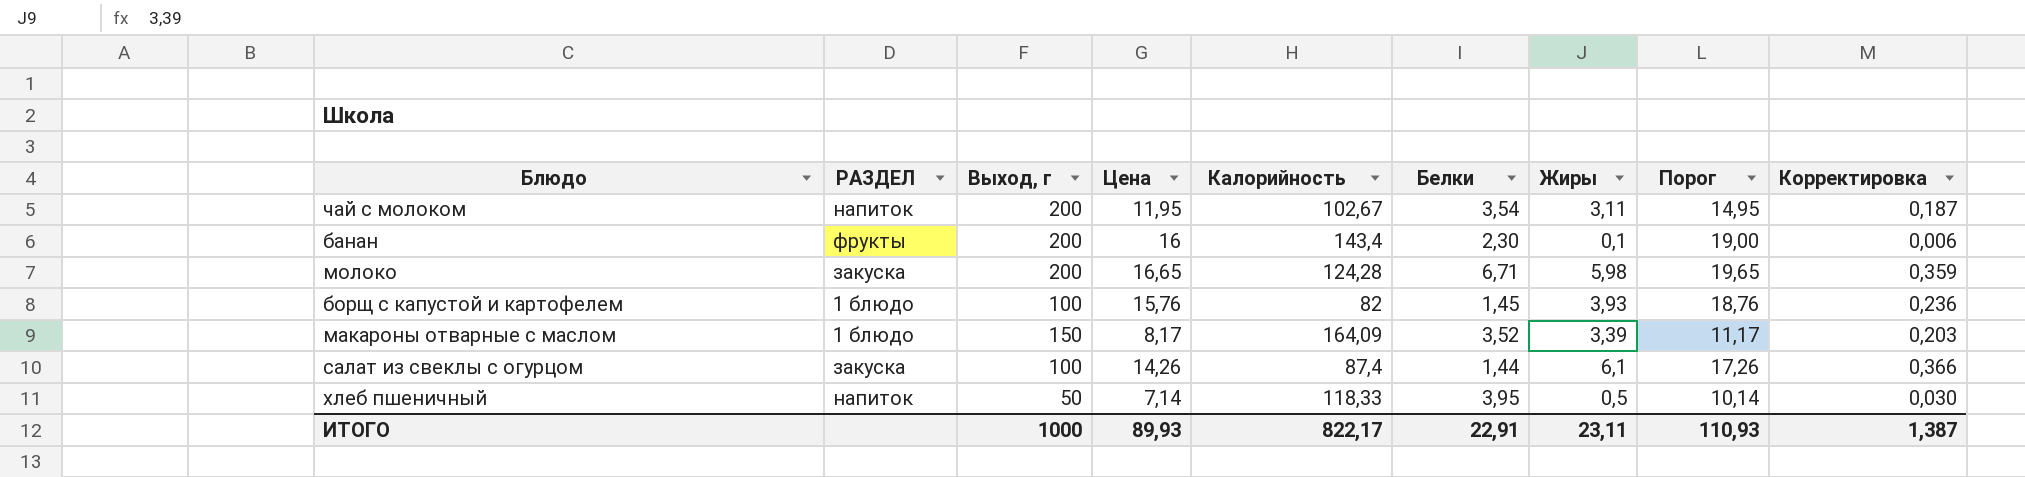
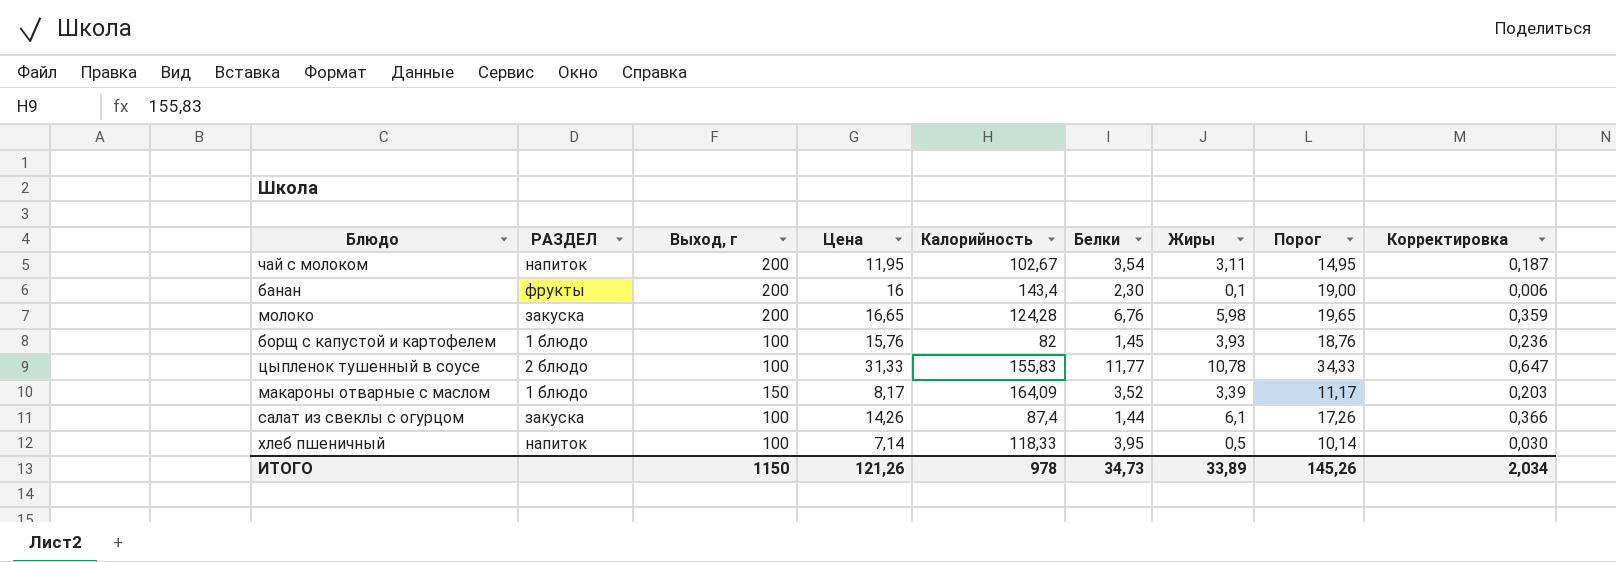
молоко | Белки: 6,71 -> 6,76
row цыпленок тушенный в соусе: none -> 2 блюдо | 100 | 31,33 | 155,83 | 11,77 | 10,78 | 34,33 | 0,647
хлеб пшеничный | Выход, г: 50 -> 100
ИТОГО | Выход, г: 1000 -> 1150
ИТОГО | Цена: 89,93 -> 121,26
ИТОГО | Калорийность: 822,17 -> 978
ИТОГО | Белки: 22,91 -> 34,73
ИТОГО | Жиры: 23,11 -> 33,89
ИТОГО | Порог: 110,93 -> 145,26
ИТОГО | Корректировка: 1,387 -> 2,034

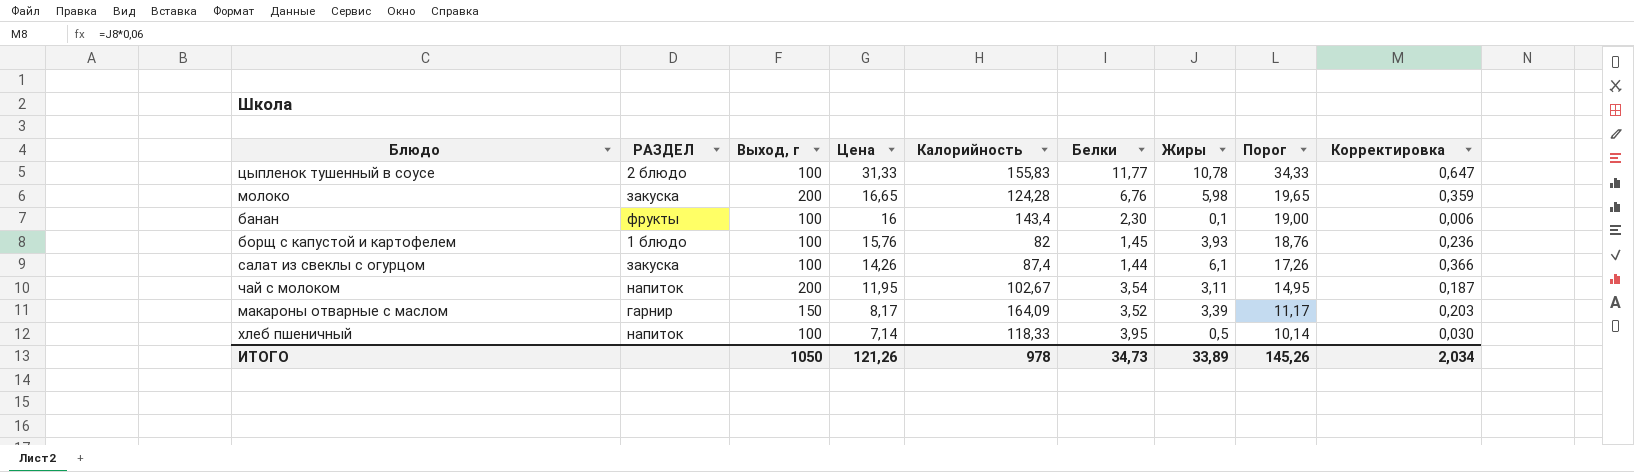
row order: none -> Цена descending
банан | Выход, г: 200 -> 100
макароны отварные с маслом | РАЗДЕЛ: 1 блюдо -> гарнир
ИТОГО | Выход, г: 1150 -> 1050

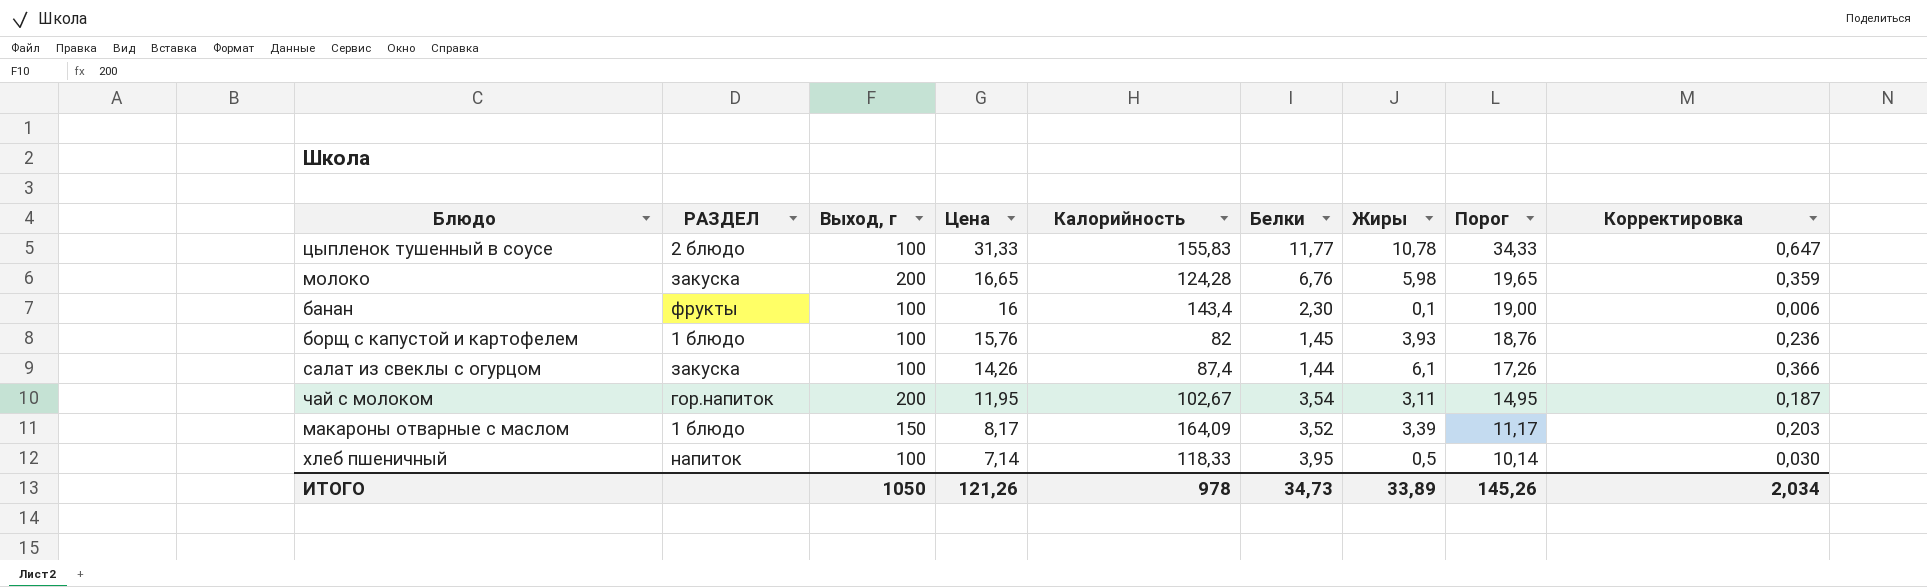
чай с молоком | РАЗДЕЛ: напиток -> гор.напиток
макароны отварные с маслом | РАЗДЕЛ: гарнир -> 1 блюдо

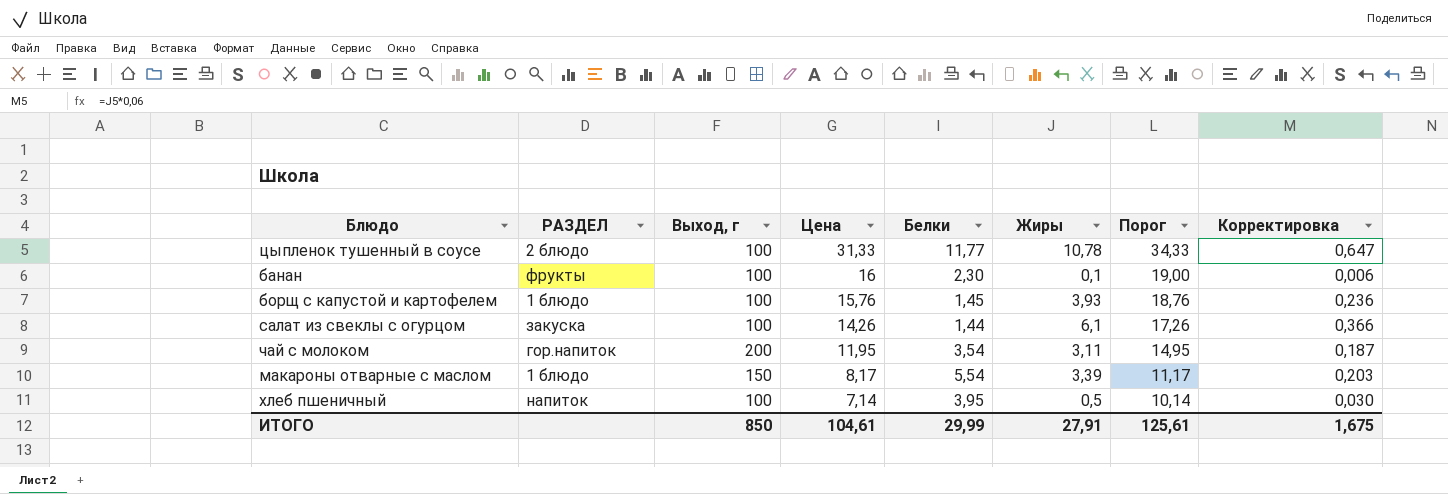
column Калорийность | position: 5 -> none
row молоко: закуска | 200 | 16,65 | 124,28 | 6,76 | 5,98 | 19,65 | 0,359 -> none
макароны отварные с маслом | Белки: 3,52 -> 5,54
ИТОГО | Выход, г: 1050 -> 850
ИТОГО | Цена: 121,26 -> 104,61
ИТОГО | Белки: 34,73 -> 29,99
ИТОГО | Жиры: 33,89 -> 27,91
ИТОГО | Порог: 145,26 -> 125,61
ИТОГО | Корректировка: 2,034 -> 1,675

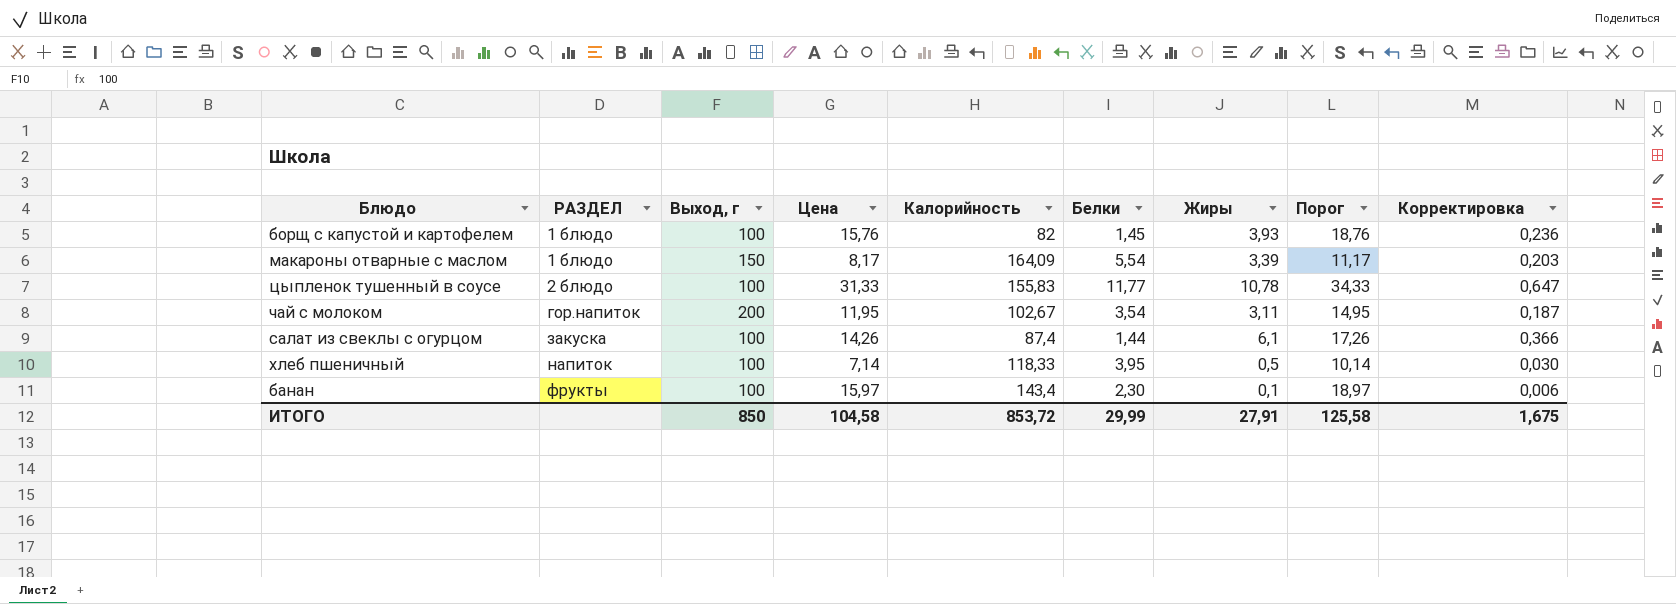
row order: Цена descending -> РАЗДЕЛ ascending
column Калорийность | position: none -> 5
банан | Цена: 16 -> 15,97
банан | Порог: 19,00 -> 18,97
ИТОГО | Цена: 104,61 -> 104,58
ИТОГО | Порог: 125,61 -> 125,58

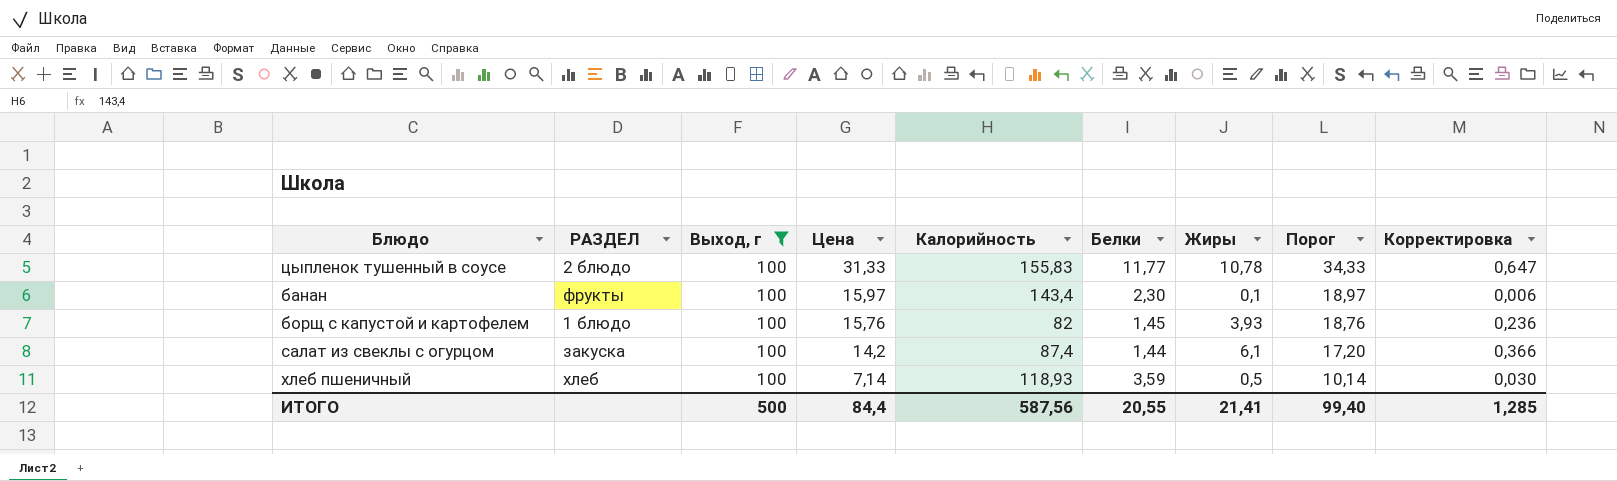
filter: none -> Выход, г = 100
row order: РАЗДЕЛ ascending -> Цена descending
салат из свеклы с огурцом | Цена: 14,26 -> 14,2
салат из свеклы с огурцом | Порог: 17,26 -> 17,20
хлеб пшеничный | РАЗДЕЛ: напиток -> хлеб
хлеб пшеничный | Калорийность: 118,33 -> 118,93
хлеб пшеничный | Белки: 3,95 -> 3,59
ИТОГО | Выход, г: 850 -> 500
ИТОГО | Цена: 104,58 -> 84,4
ИТОГО | Калорийность: 853,72 -> 587,56
ИТОГО | Белки: 29,99 -> 20,55
ИТОГО | Жиры: 27,91 -> 21,41
ИТОГО | Порог: 125,58 -> 99,40
ИТОГО | Корректировка: 1,675 -> 1,285

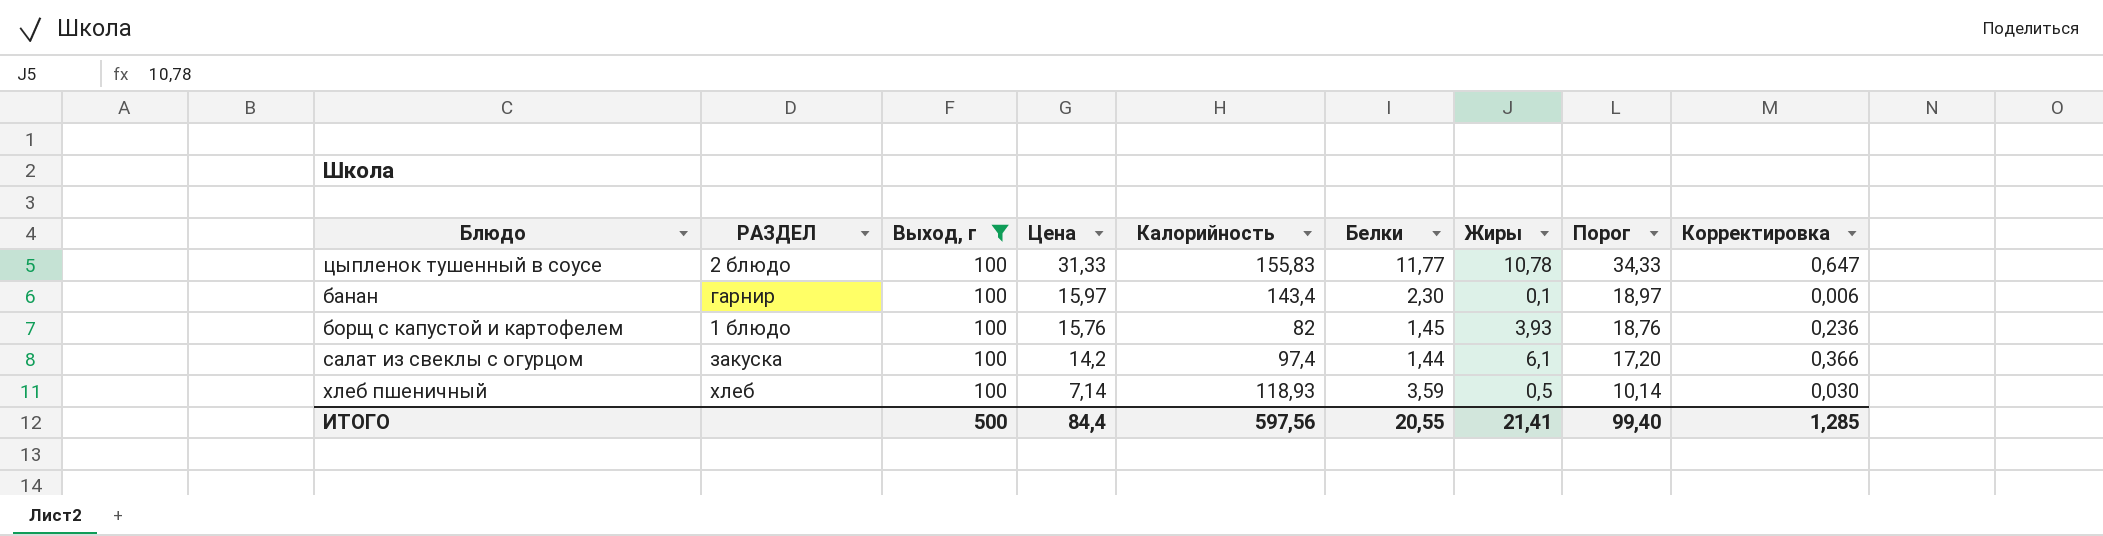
банан | РАЗДЕЛ: фрукты -> гарнир
салат из свеклы с огурцом | Калорийность: 87,4 -> 97,4
ИТОГО | Калорийность: 587,56 -> 597,56

